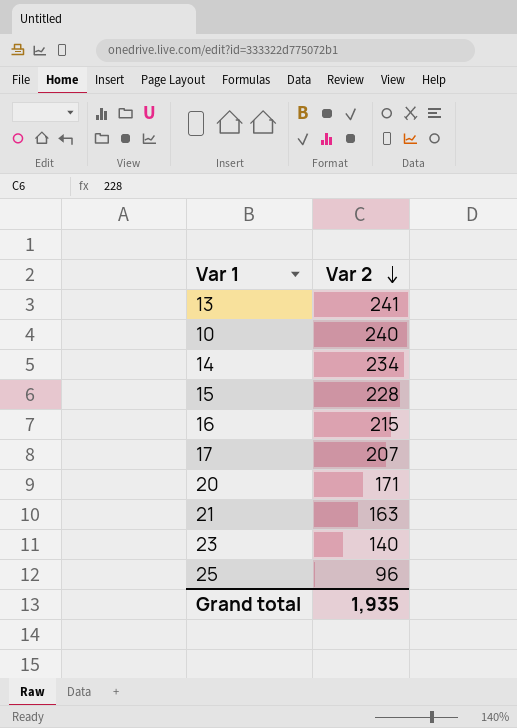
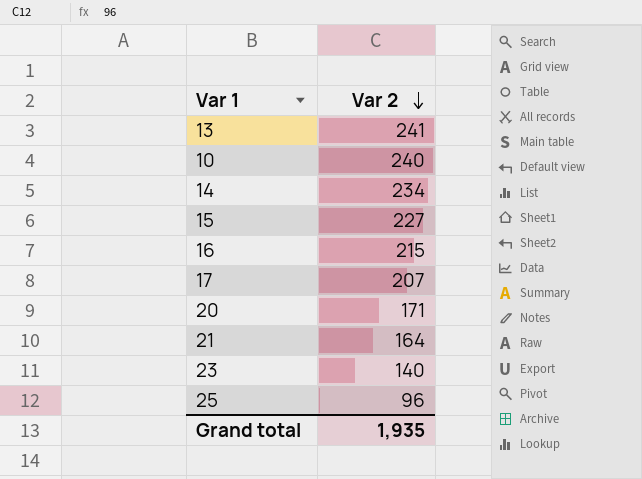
15 | Var 2: 228 -> 227
21 | Var 2: 163 -> 164

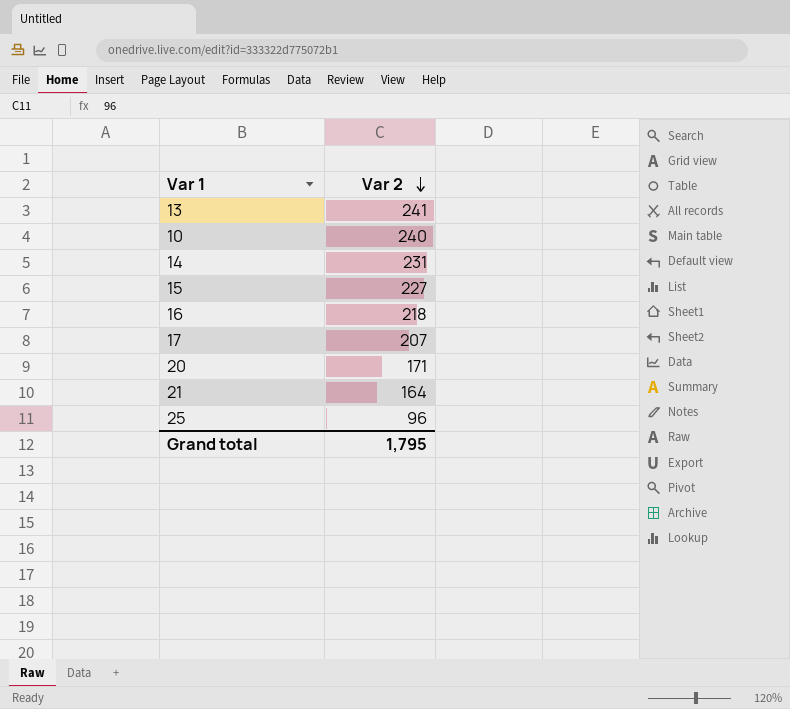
row 23: 140 -> none
14 | Var 2: 234 -> 231
16 | Var 2: 215 -> 218
Grand total | Var 2: 1,935 -> 1,795

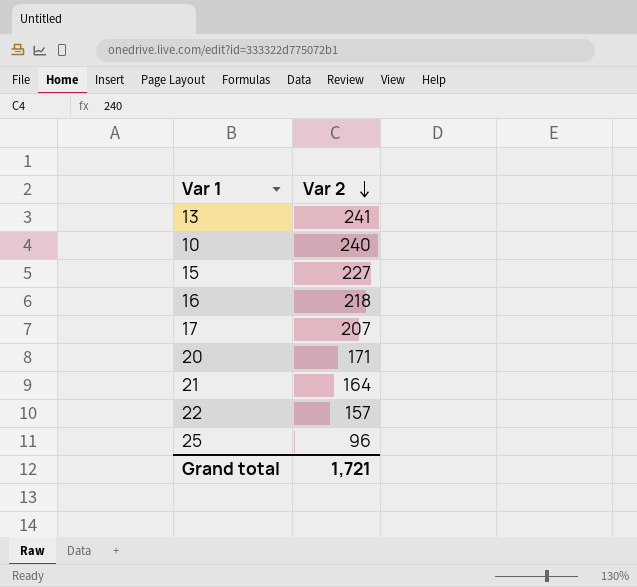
row 14: 231 -> none
row 22: none -> 157
Grand total | Var 2: 1,795 -> 1,721

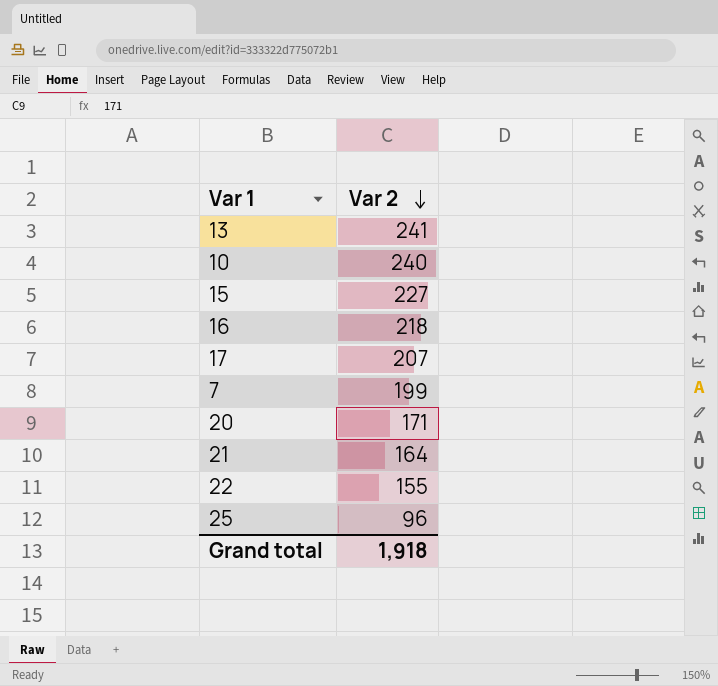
row 7: none -> 199
22 | Var 2: 157 -> 155
Grand total | Var 2: 1,721 -> 1,918

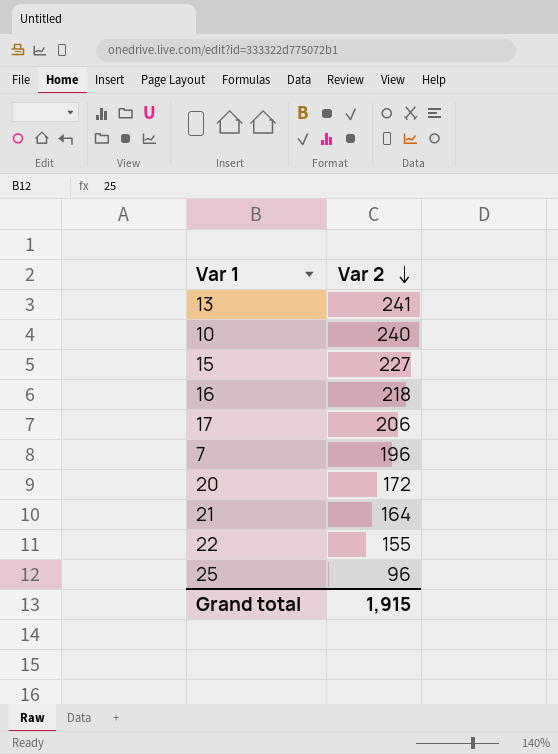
17 | Var 2: 207 -> 206
7 | Var 2: 199 -> 196
20 | Var 2: 171 -> 172
Grand total | Var 2: 1,918 -> 1,915

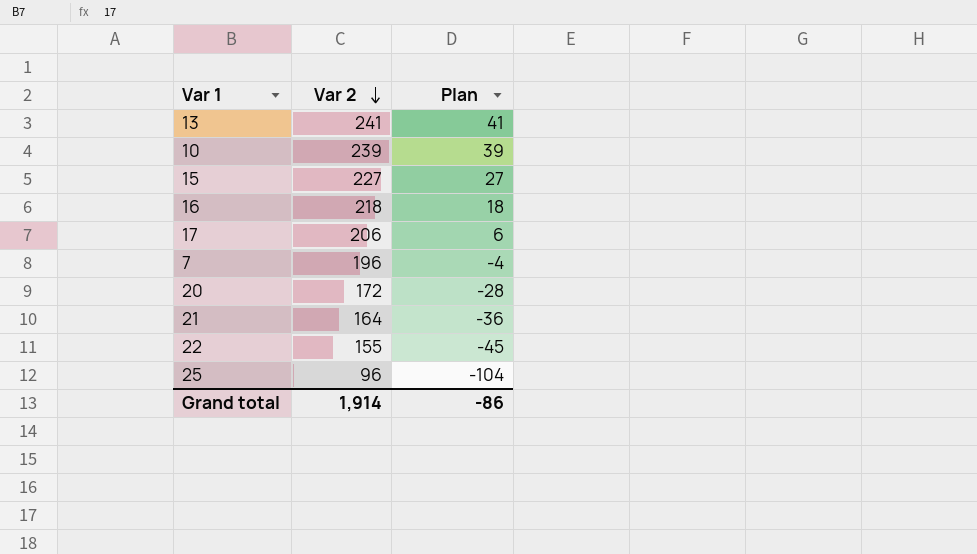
column Plan | formula: none -> [Var 2] - 200
10 | Var 2: 240 -> 239
Grand total | Var 2: 1,915 -> 1,914

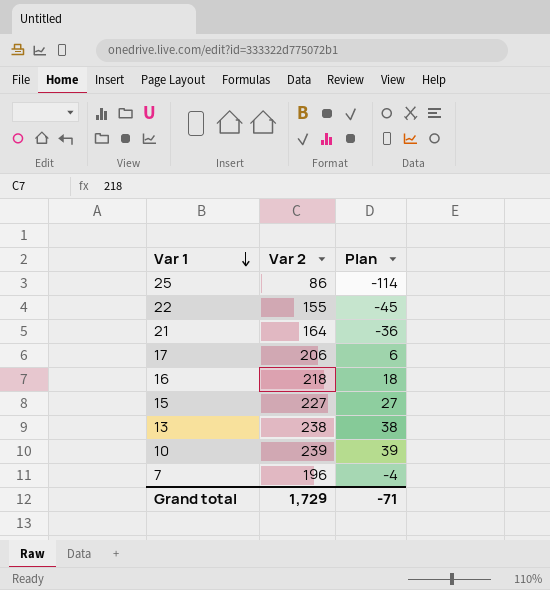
row order: Var 2 descending -> Var 1 descending
row 20: 172 | -28 -> none
25 | Var 2: 96 -> 86
25 | Plan: -104 -> -114
13 | Var 2: 241 -> 238
13 | Plan: 41 -> 38
Grand total | Var 2: 1,914 -> 1,729
Grand total | Plan: -86 -> -71

